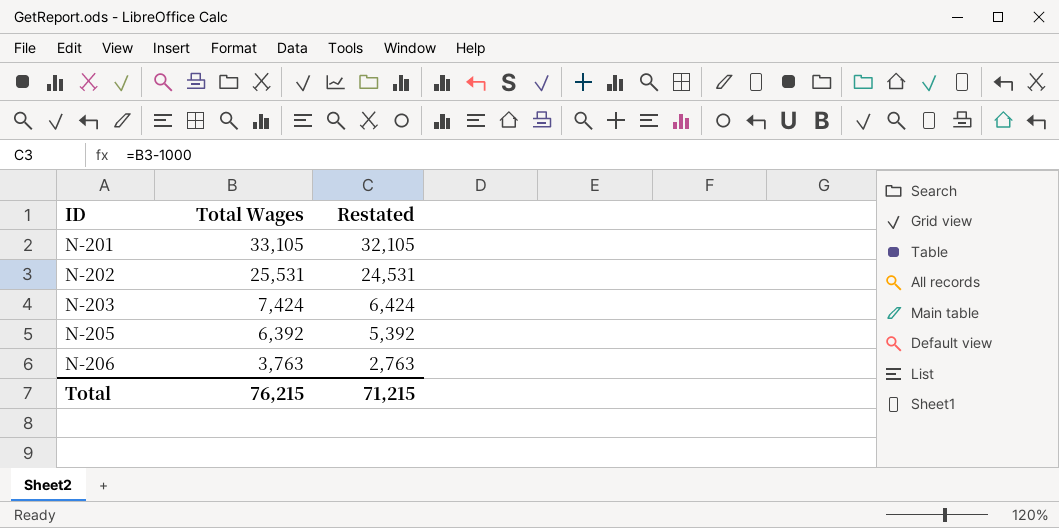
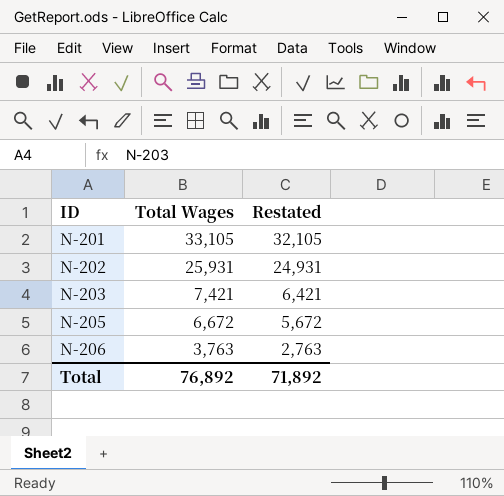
N-202 | Total Wages: 25,531 -> 25,931
N-202 | Restated: 24,531 -> 24,931
N-203 | Total Wages: 7,424 -> 7,421
N-203 | Restated: 6,424 -> 6,421
N-205 | Total Wages: 6,392 -> 6,672
N-205 | Restated: 5,392 -> 5,672
Total | Total Wages: 76,215 -> 76,892
Total | Restated: 71,215 -> 71,892

